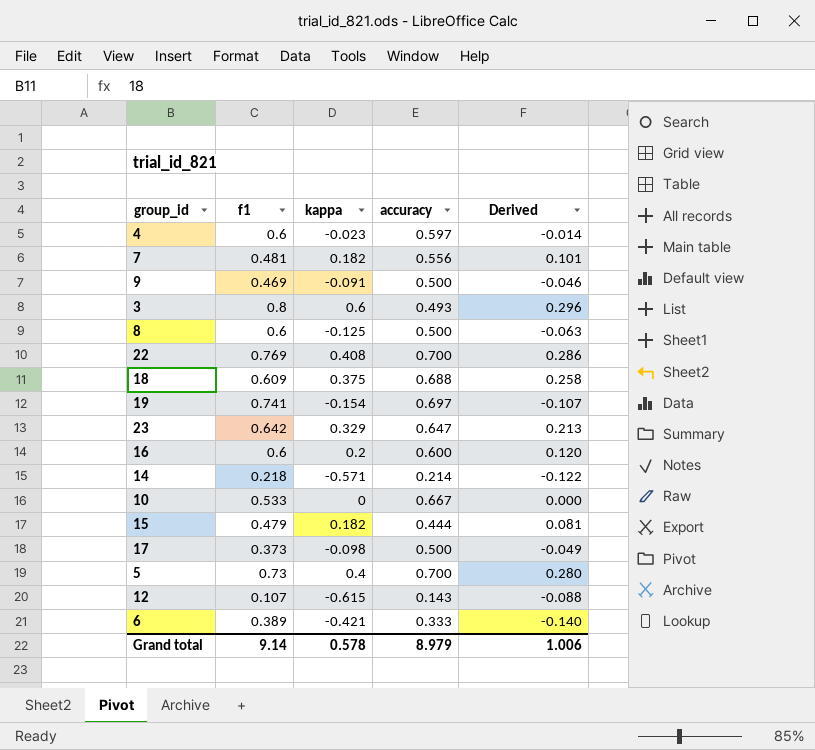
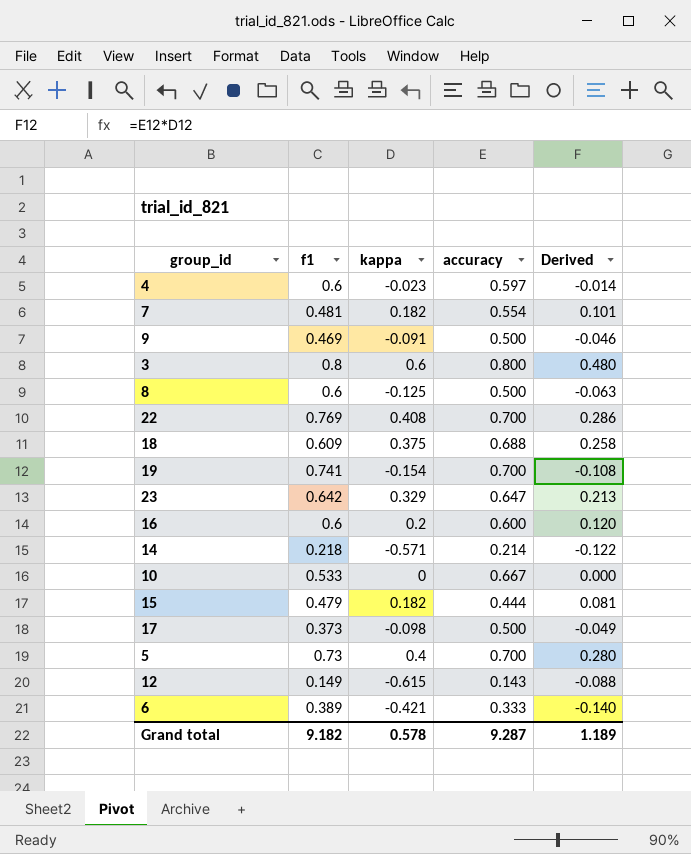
7 | accuracy: 0.556 -> 0.554
3 | accuracy: 0.493 -> 0.800
3 | Derived: 0.296 -> 0.480
19 | accuracy: 0.697 -> 0.700
19 | Derived: -0.107 -> -0.108
12 | f1: 0.107 -> 0.149
Grand total | f1: 9.14 -> 9.182
Grand total | accuracy: 8.979 -> 9.287
Grand total | Derived: 1.006 -> 1.189

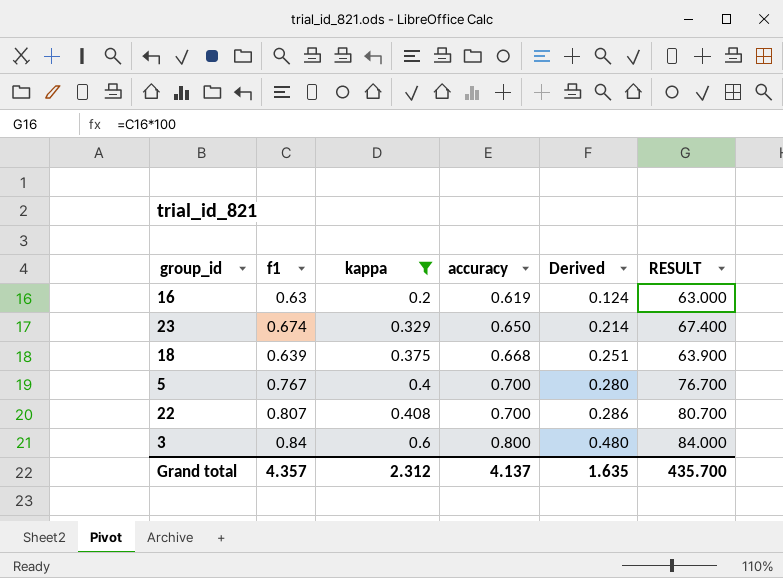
filter: none -> kappa >= 0.2
row order: none -> kappa ascending
column RESULT | formula: none -> [f1] * 100
16 | f1: 0.6 -> 0.63
16 | accuracy: 0.600 -> 0.619
16 | Derived: 0.120 -> 0.124
23 | f1: 0.642 -> 0.674
23 | accuracy: 0.647 -> 0.650
23 | Derived: 0.213 -> 0.214
18 | f1: 0.609 -> 0.639
18 | accuracy: 0.688 -> 0.668
18 | Derived: 0.258 -> 0.251
5 | f1: 0.73 -> 0.767
22 | f1: 0.769 -> 0.807
3 | f1: 0.8 -> 0.84
Grand total | f1: 9.182 -> 4.357
Grand total | kappa: 0.578 -> 2.312
Grand total | accuracy: 9.287 -> 4.137
Grand total | Derived: 1.189 -> 1.635

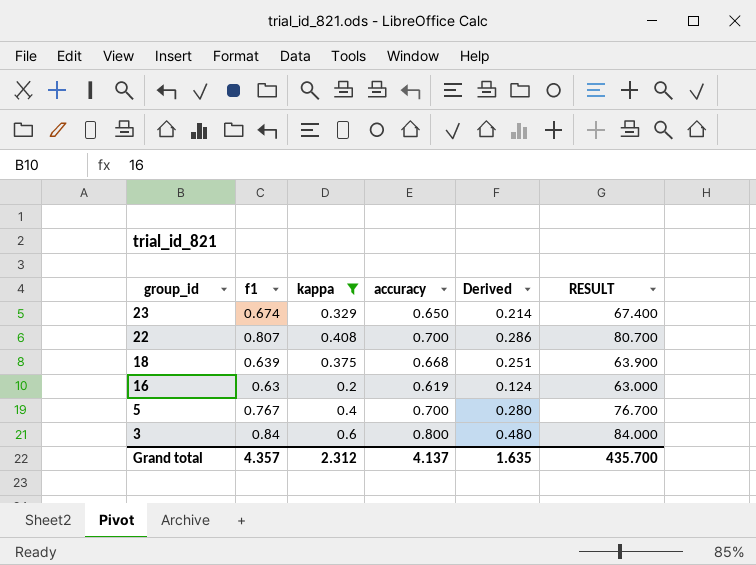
row order: kappa ascending -> group_id descending

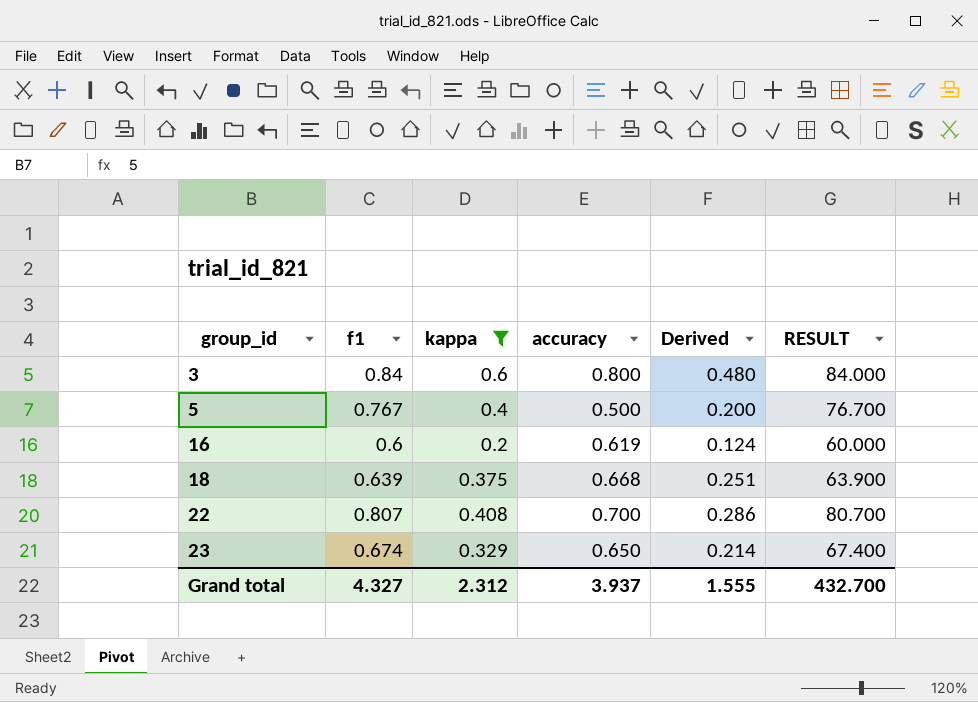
row order: group_id descending -> group_id ascending
5 | accuracy: 0.700 -> 0.500
5 | Derived: 0.280 -> 0.200
16 | f1: 0.63 -> 0.6
16 | RESULT: 63.000 -> 60.000
Grand total | f1: 4.357 -> 4.327
Grand total | accuracy: 4.137 -> 3.937
Grand total | Derived: 1.635 -> 1.555
Grand total | RESULT: 435.700 -> 432.700

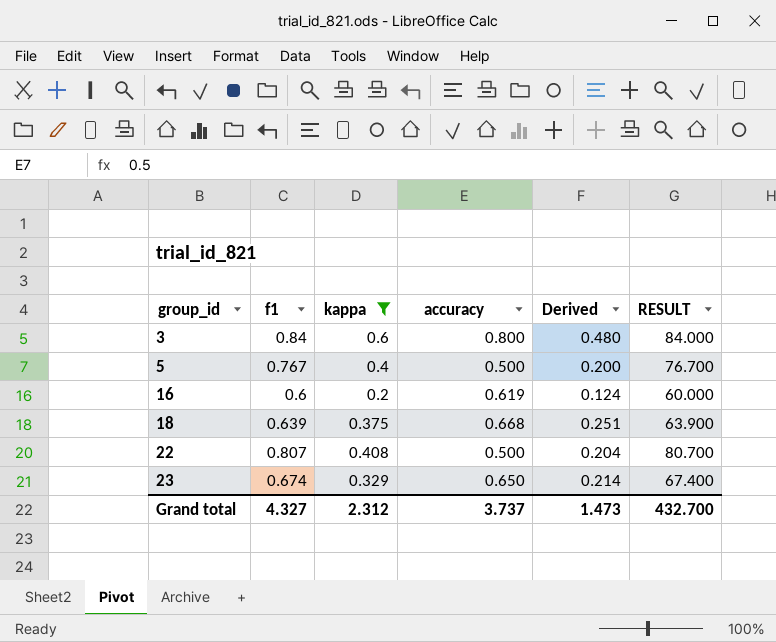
22 | accuracy: 0.700 -> 0.500
22 | Derived: 0.286 -> 0.204
Grand total | accuracy: 3.937 -> 3.737
Grand total | Derived: 1.555 -> 1.473

